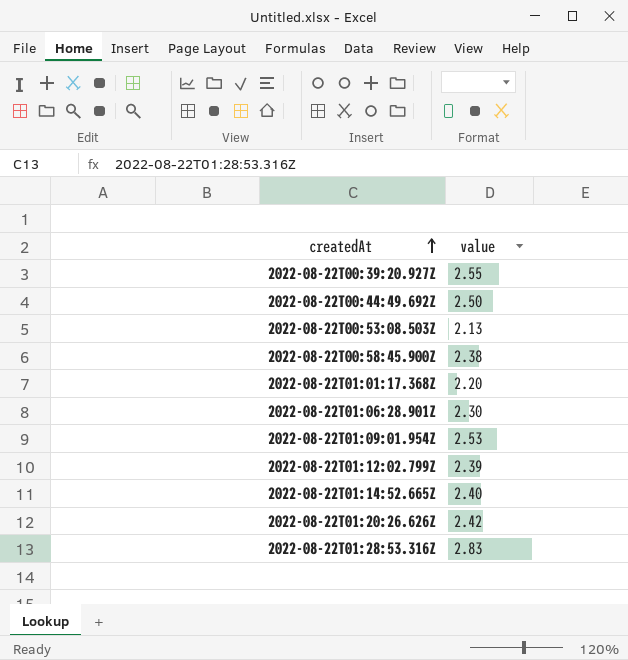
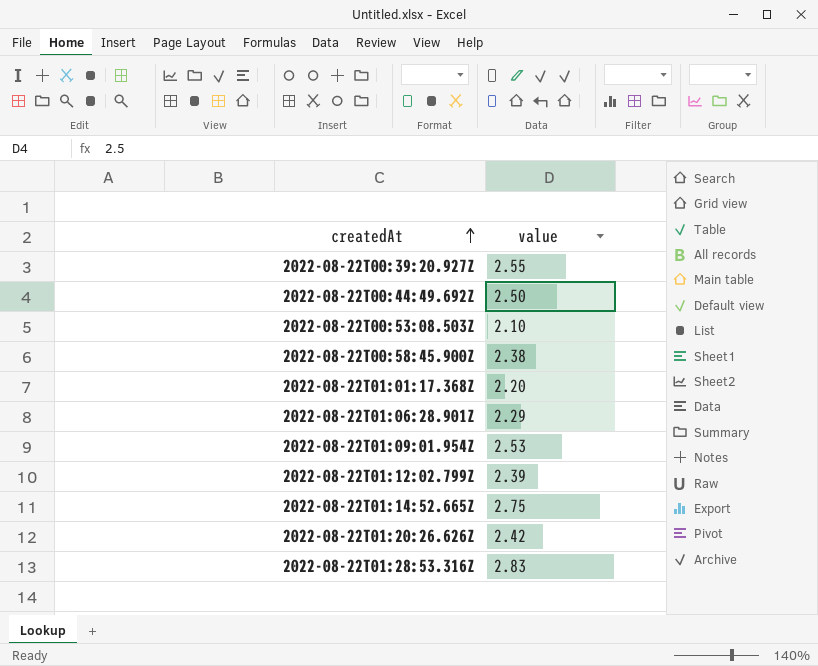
2022-08-22T00:53:08.503Z | value: 2.13 -> 2.10
2022-08-22T01:06:28.901Z | value: 2.30 -> 2.29
2022-08-22T01:14:52.665Z | value: 2.40 -> 2.75

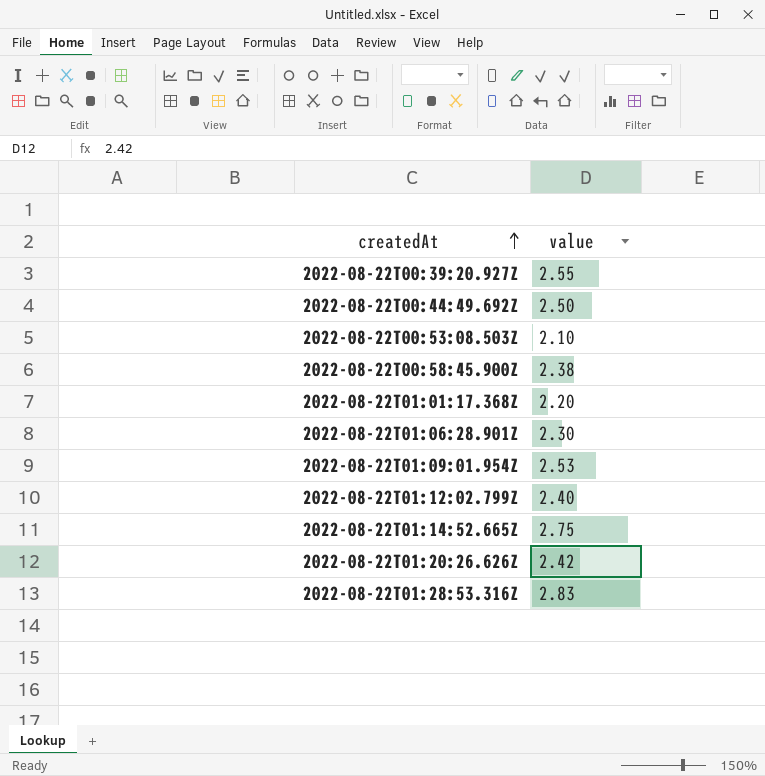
2022-08-22T01:06:28.901Z | value: 2.29 -> 2.30
2022-08-22T01:12:02.799Z | value: 2.39 -> 2.40

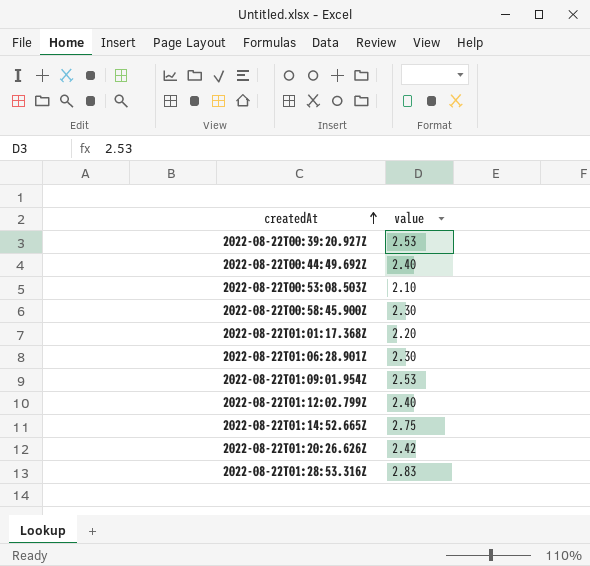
2022-08-22T00:39:20.927Z | value: 2.55 -> 2.53
2022-08-22T00:44:49.692Z | value: 2.50 -> 2.40
2022-08-22T00:58:45.900Z | value: 2.38 -> 2.30

